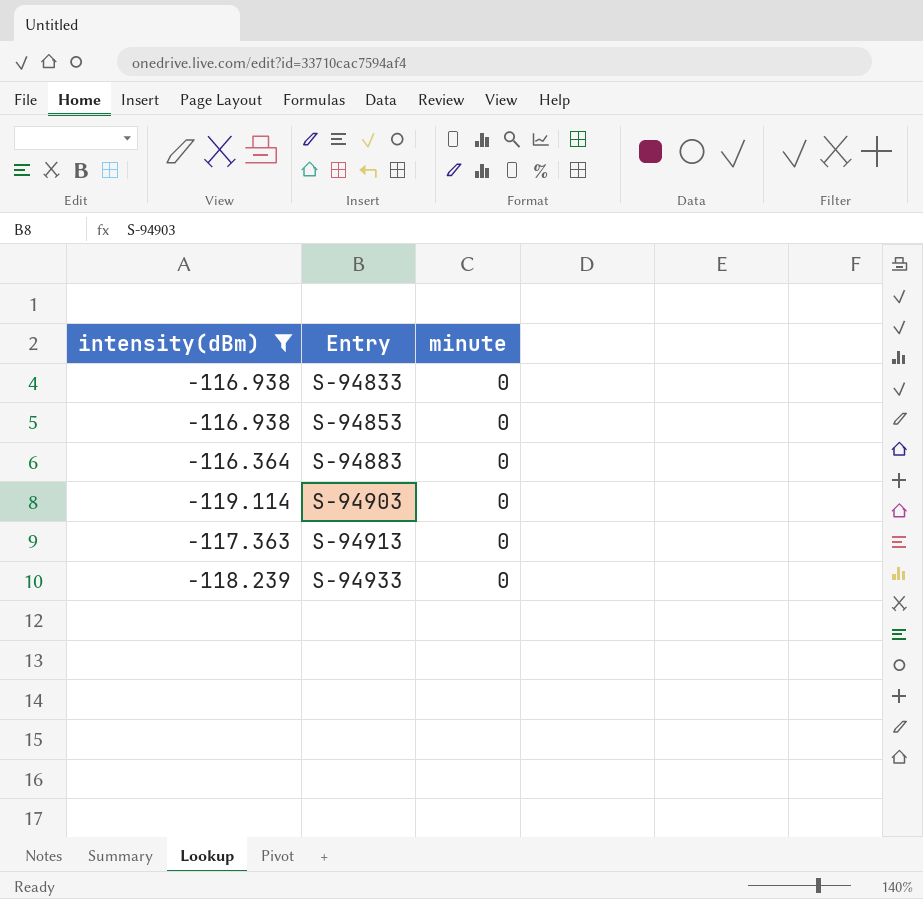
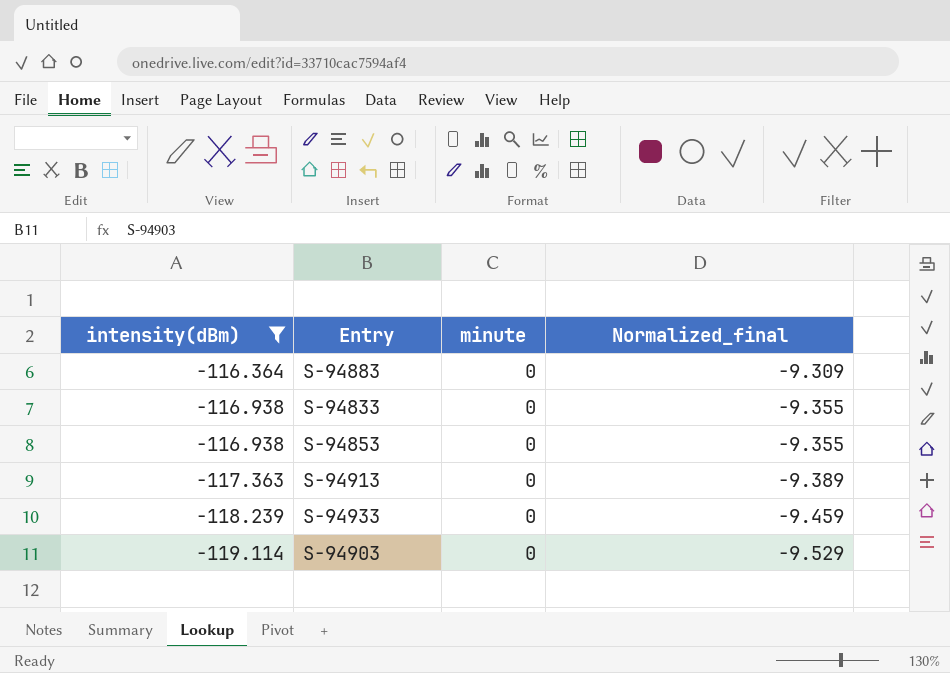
row order: Entry ascending -> intensity(dBm) descending
column Normalized_final | formula: none -> [intensity(dBm)] * 0.08

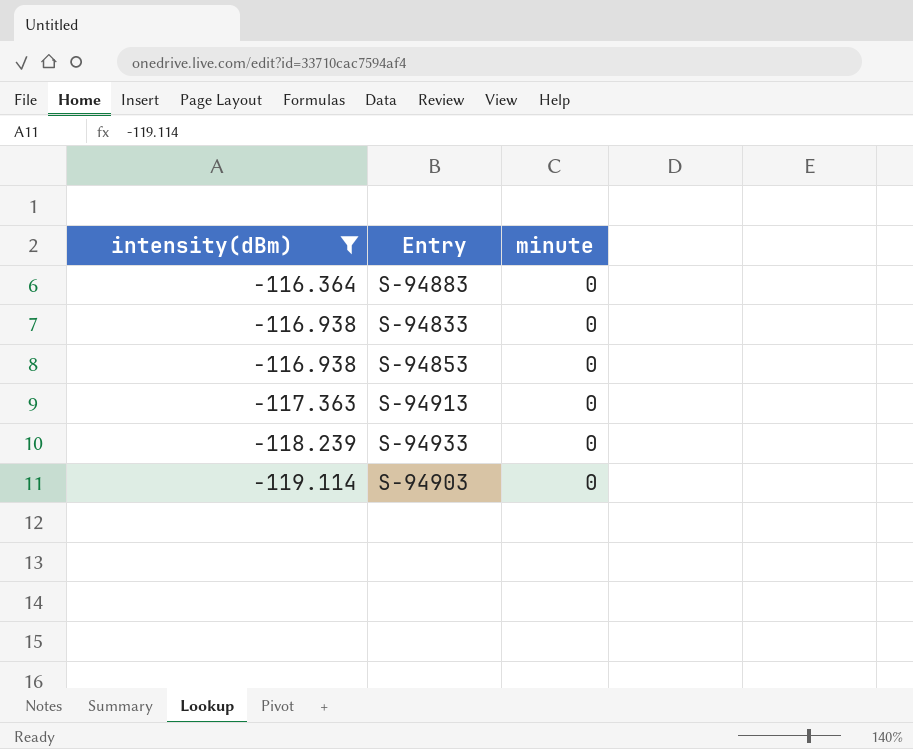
column Normalized_final | formula: [intensity(dBm)] * 0.08 -> none

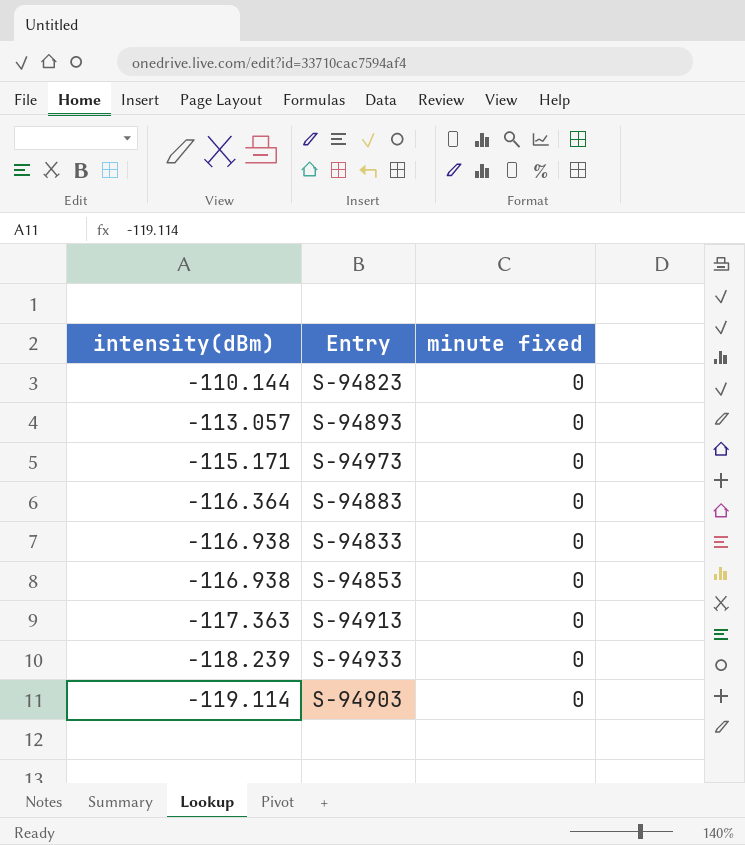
filter: intensity(dBm) <= -116.364 -> none
column name: minute -> minute fixed

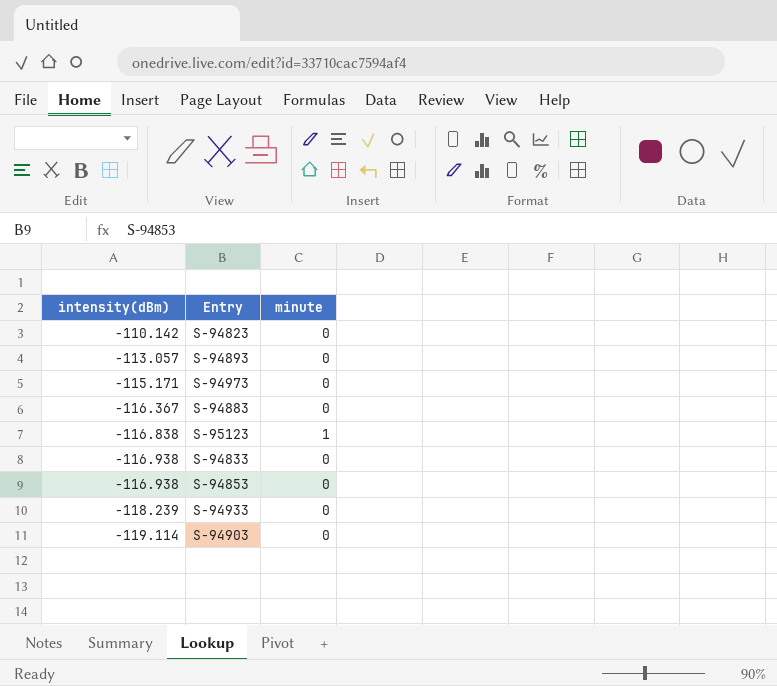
column name: minute fixed -> minute
row S-94913: -117.363 | 0 -> none
S-94823 | intensity(dBm): -110.144 -> -110.142
S-94883 | intensity(dBm): -116.364 -> -116.367
row S-95123: none -> -116.838 | 1

